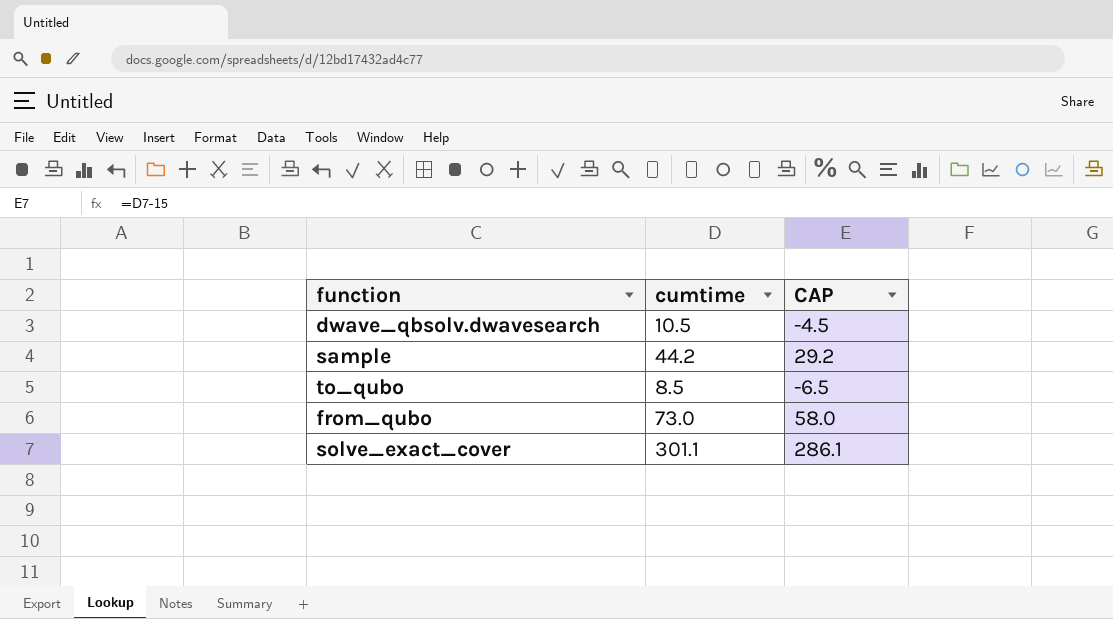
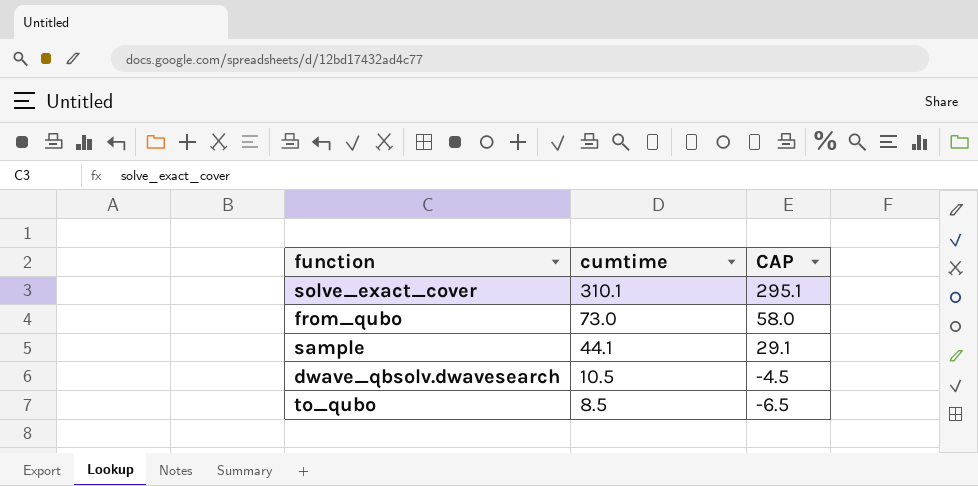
row order: none -> cumtime descending
solve_exact_cover | cumtime: 301.1 -> 310.1
solve_exact_cover | CAP: 286.1 -> 295.1
sample | cumtime: 44.2 -> 44.1
sample | CAP: 29.2 -> 29.1

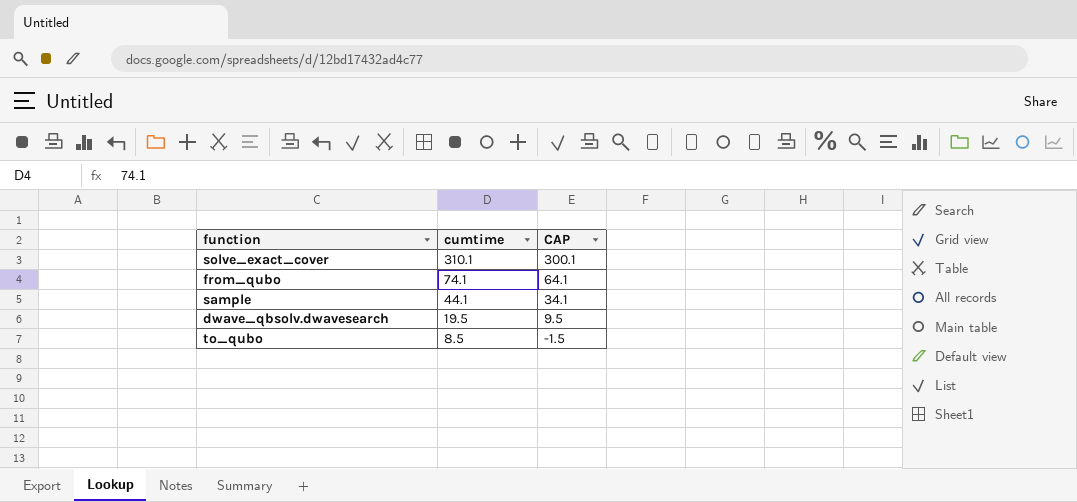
column CAP | formula: [cumtime] - 15 -> [cumtime] - 10
from_qubo | cumtime: 73.0 -> 74.1
dwave_qbsolv.dwavesearch | cumtime: 10.5 -> 19.5

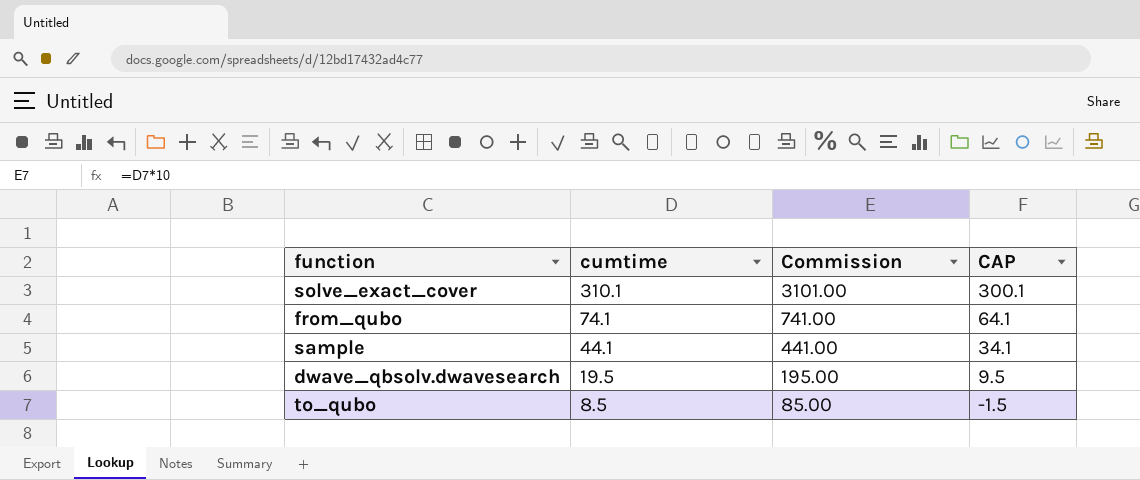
column Commission | formula: none -> [cumtime] * 10

